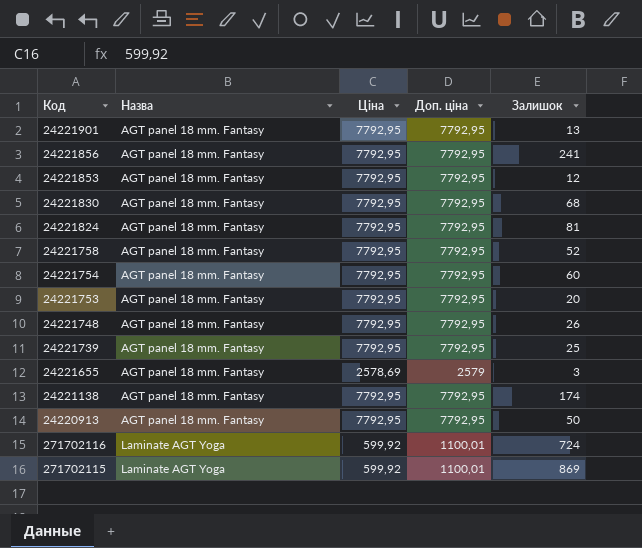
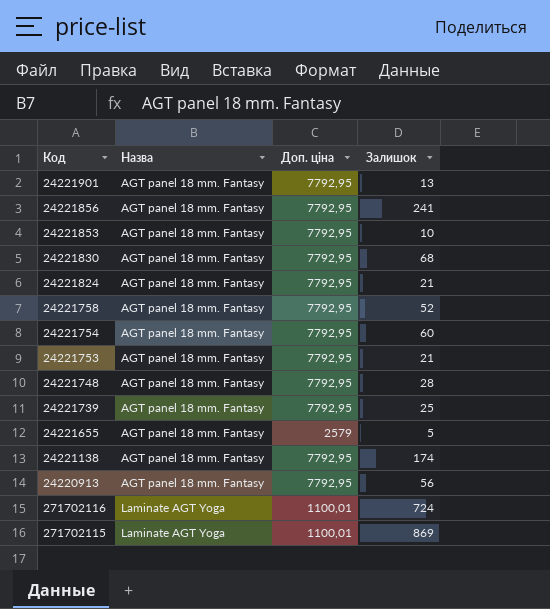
column Ціна | position: 3 -> none
24221853 | Залишок: 12 -> 10
24221824 | Залишок: 81 -> 21
24221753 | Залишок: 20 -> 21
24221748 | Залишок: 26 -> 28
24221655 | Залишок: 3 -> 5
24220913 | Залишок: 50 -> 56

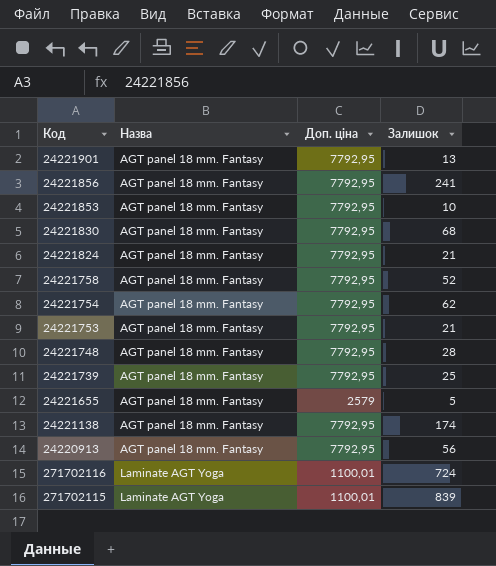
24221754 | Залишок: 60 -> 62
271702115 | Залишок: 869 -> 839

